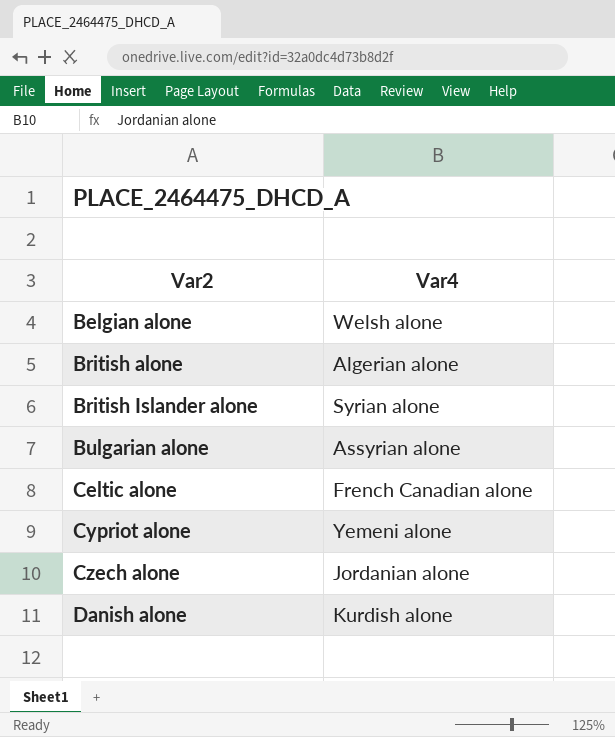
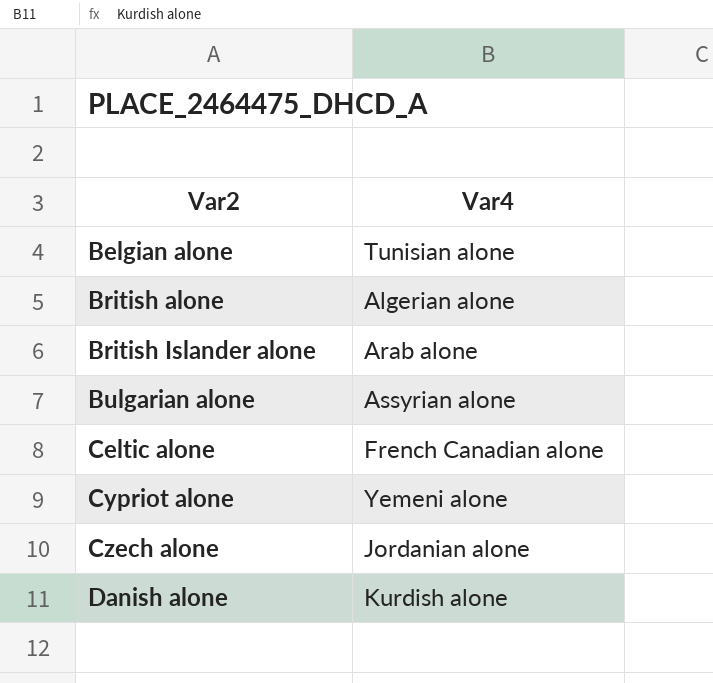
Belgian alone | Var4: Welsh alone -> Tunisian alone
British Islander alone | Var4: Syrian alone -> Arab alone

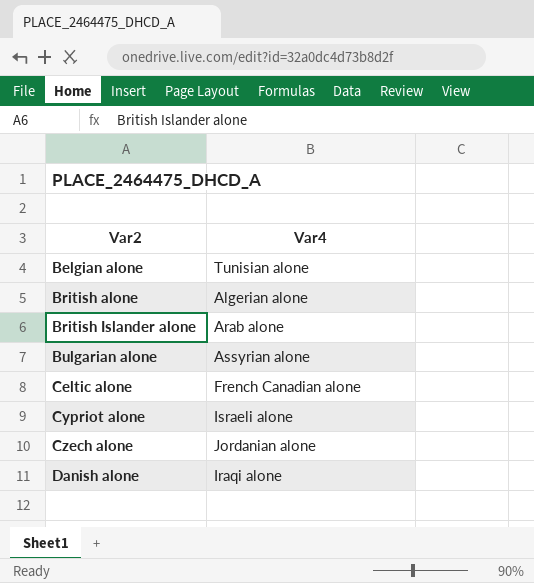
Cypriot alone | Var4: Yemeni alone -> Israeli alone
Danish alone | Var4: Kurdish alone -> Iraqi alone

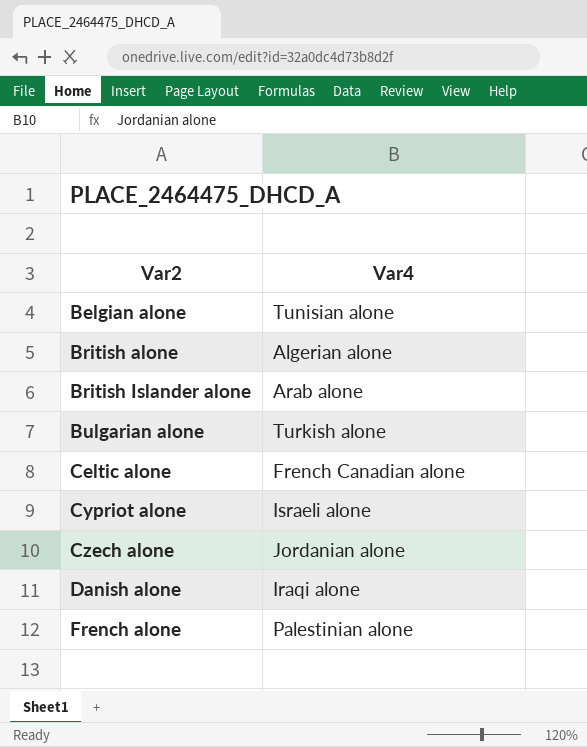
Bulgarian alone | Var4: Assyrian alone -> Turkish alone
row French alone: none -> Palestinian alone

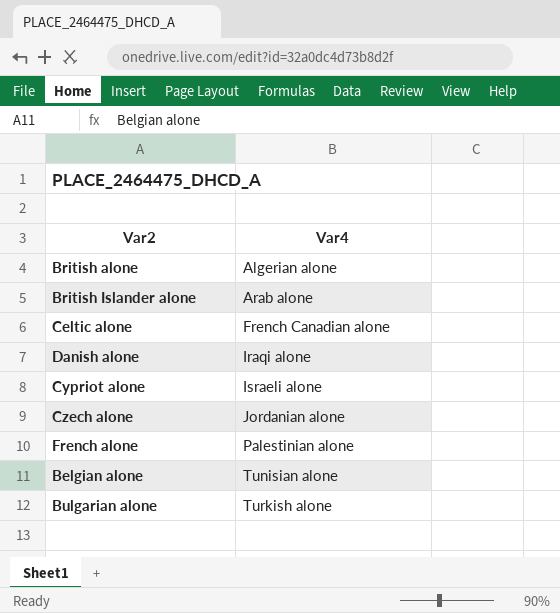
row order: Var2 ascending -> Var4 ascending

